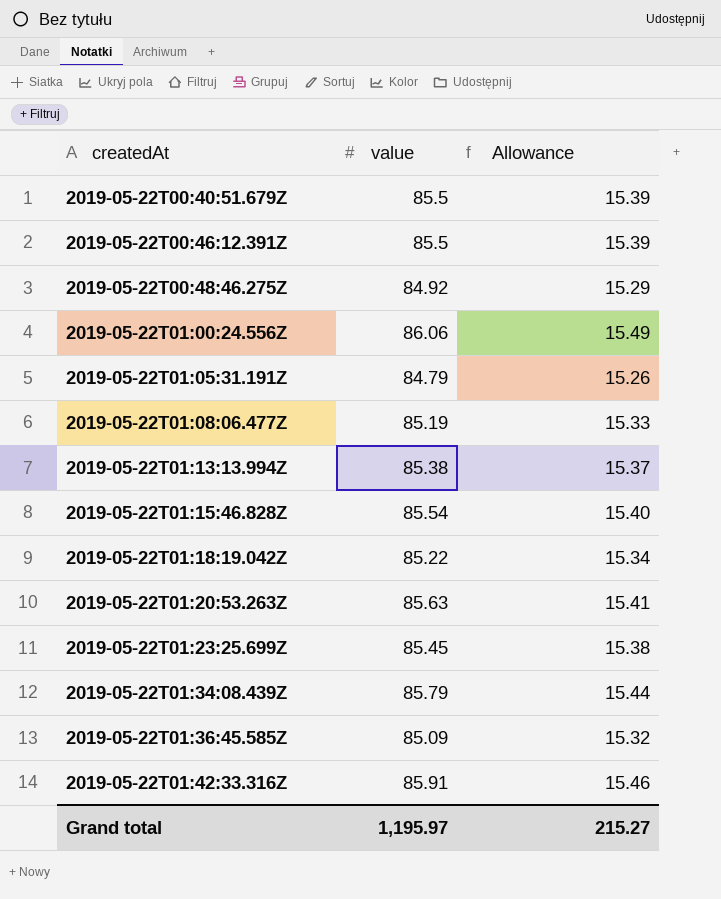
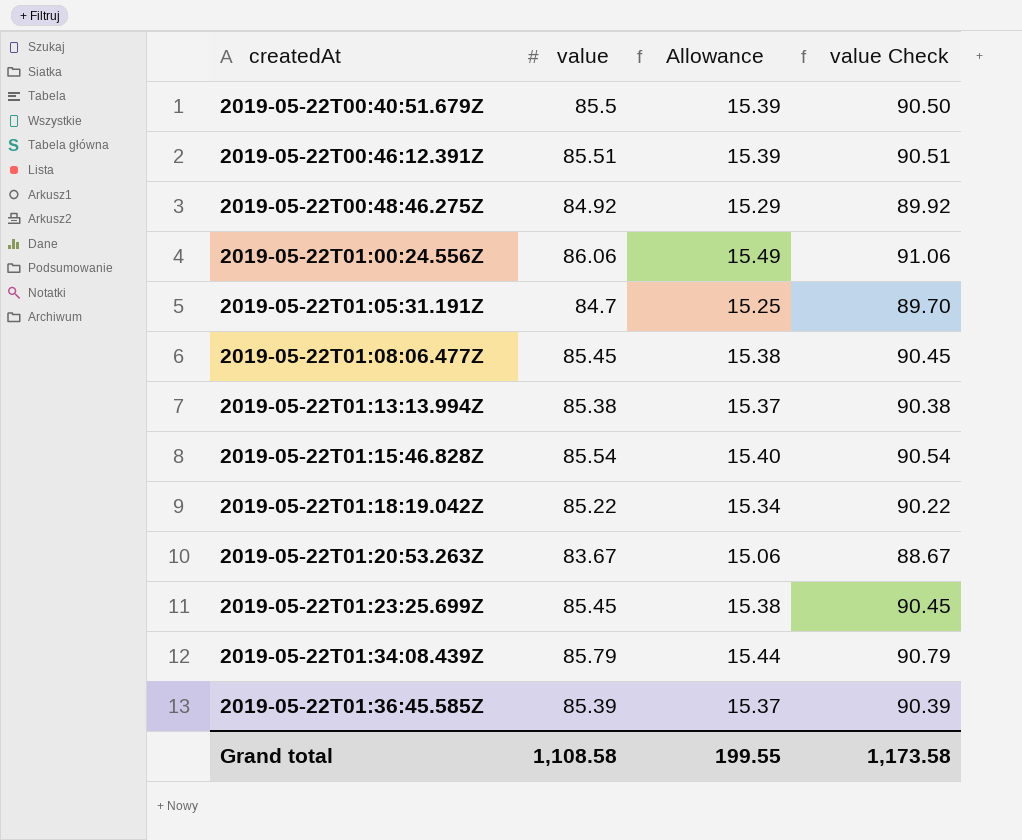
column value Check | formula: none -> [value] + 5
row 2019-05-22T01:42:33.316Z: 85.91 | 15.46 -> none
2019-05-22T00:46:12.391Z | value: 85.5 -> 85.51
2019-05-22T01:05:31.191Z | value: 84.79 -> 84.7
2019-05-22T01:05:31.191Z | Allowance: 15.26 -> 15.25
2019-05-22T01:08:06.477Z | value: 85.19 -> 85.45
2019-05-22T01:08:06.477Z | Allowance: 15.33 -> 15.38
2019-05-22T01:20:53.263Z | value: 85.63 -> 83.67
2019-05-22T01:20:53.263Z | Allowance: 15.41 -> 15.06
2019-05-22T01:36:45.585Z | value: 85.09 -> 85.39
2019-05-22T01:36:45.585Z | Allowance: 15.32 -> 15.37
Grand total | value: 1,195.97 -> 1,108.58
Grand total | Allowance: 215.27 -> 199.55

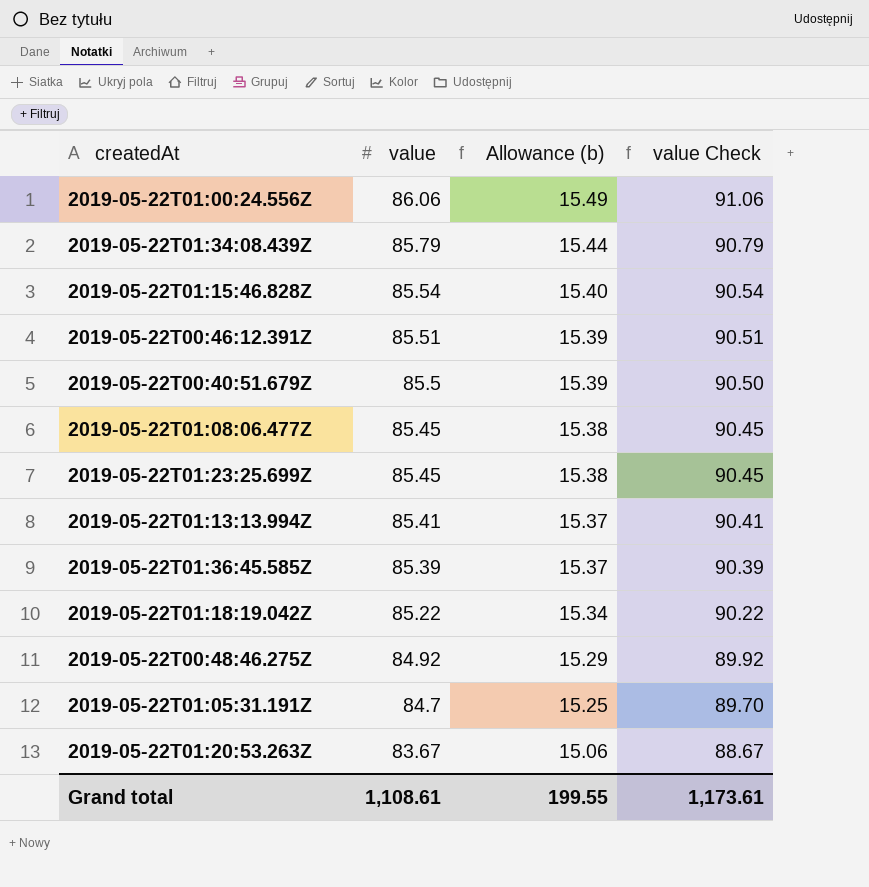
row order: createdAt ascending -> value descending
column name: Allowance -> Allowance (b)
2019-05-22T01:13:13.994Z | value: 85.38 -> 85.41
2019-05-22T01:13:13.994Z | value Check: 90.38 -> 90.41
Grand total | value: 1,108.58 -> 1,108.61
Grand total | value Check: 1,173.58 -> 1,173.61

